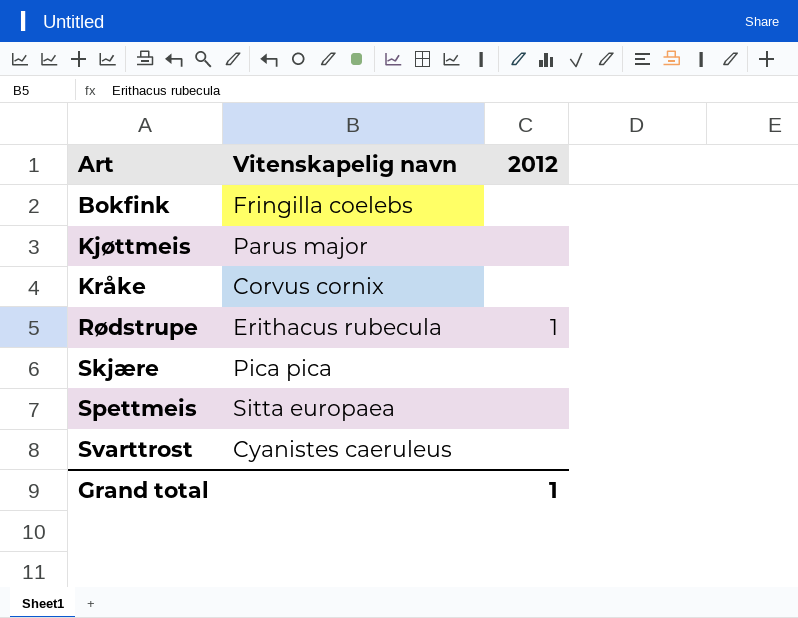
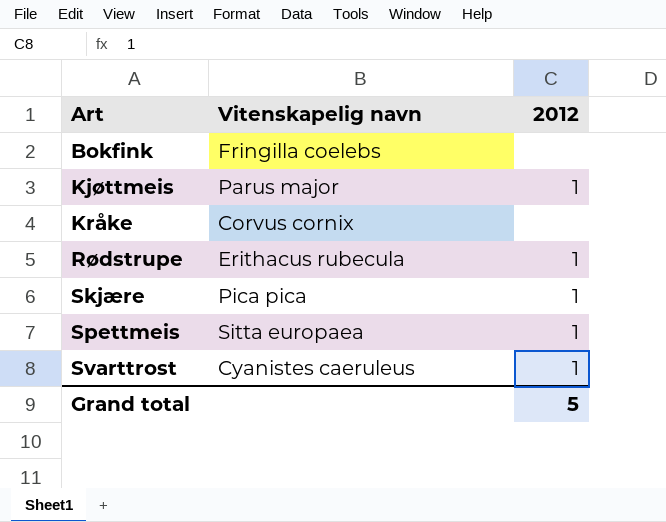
Kjøttmeis | 2012: none -> 1
Skjære | 2012: none -> 1
Spettmeis | 2012: none -> 1
Svarttrost | 2012: none -> 1
Grand total | 2012: 1 -> 5

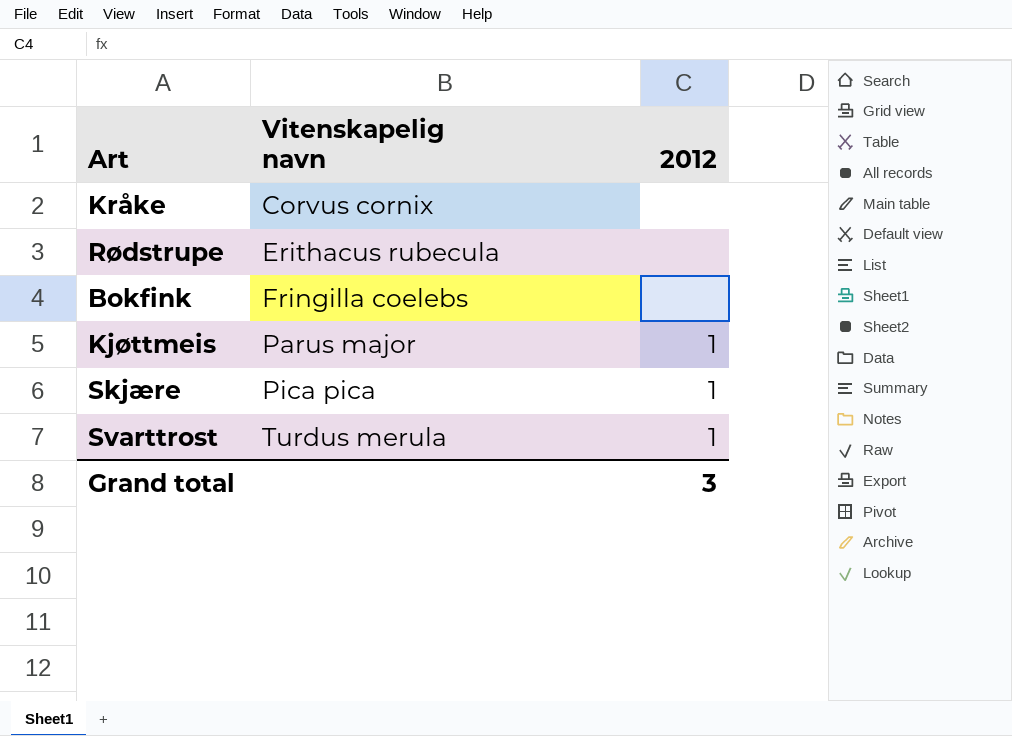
row order: Art ascending -> Vitenskapelig navn ascending
row Spettmeis: Sitta europaea | 1 -> none
Rødstrupe | 2012: 1 -> none
Svarttrost | Vitenskapelig navn: Cyanistes caeruleus -> Turdus merula
Grand total | 2012: 5 -> 3

